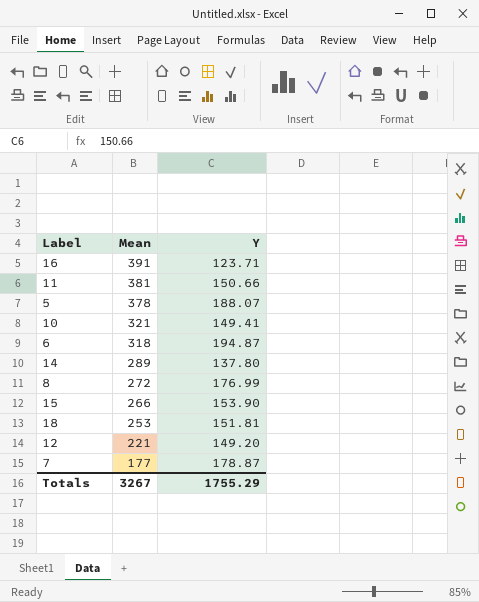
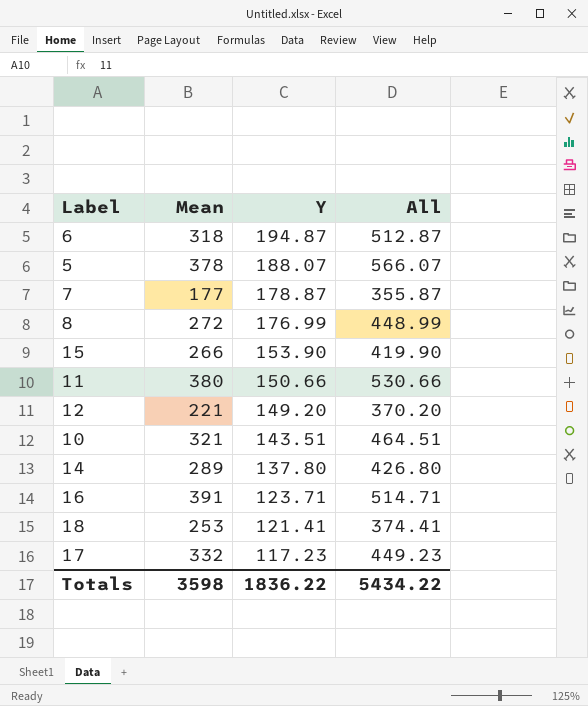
row order: Mean descending -> Y descending
column All | formula: none -> [Mean] + [Y]
11 | Mean: 381 -> 380
10 | Y: 149.41 -> 143.51
18 | Y: 151.81 -> 121.41
row 17: none -> 332 | 117.23 | 449.23
Totals | Mean: 3267 -> 3598
Totals | Y: 1755.29 -> 1836.22

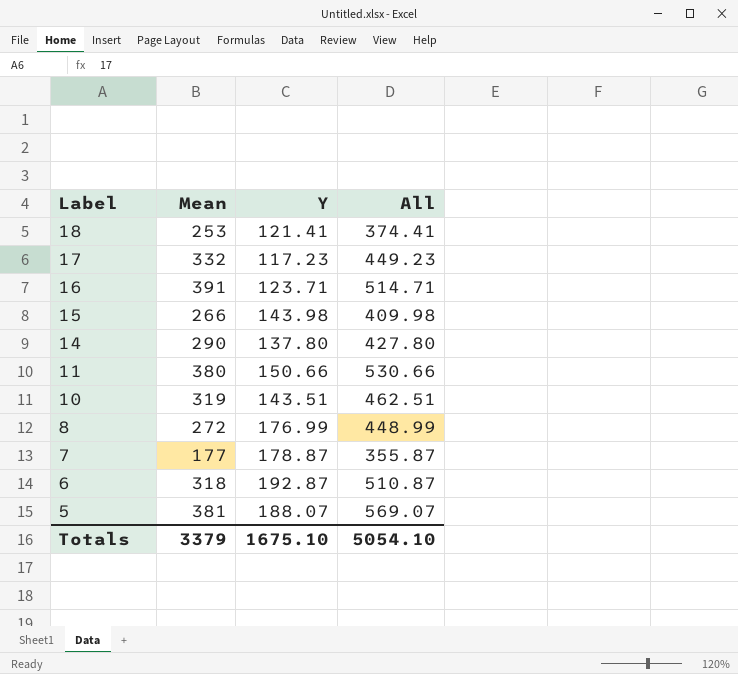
row order: Y descending -> Label descending
row 12: 221 | 149.20 | 370.20 -> none
15 | Y: 153.90 -> 143.98
15 | All: 419.90 -> 409.98
14 | Mean: 289 -> 290
14 | All: 426.80 -> 427.80
10 | Mean: 321 -> 319
10 | All: 464.51 -> 462.51
6 | Y: 194.87 -> 192.87
6 | All: 512.87 -> 510.87
5 | Mean: 378 -> 381
5 | All: 566.07 -> 569.07
Totals | Mean: 3598 -> 3379
Totals | Y: 1836.22 -> 1675.10
Totals | All: 5434.22 -> 5054.10

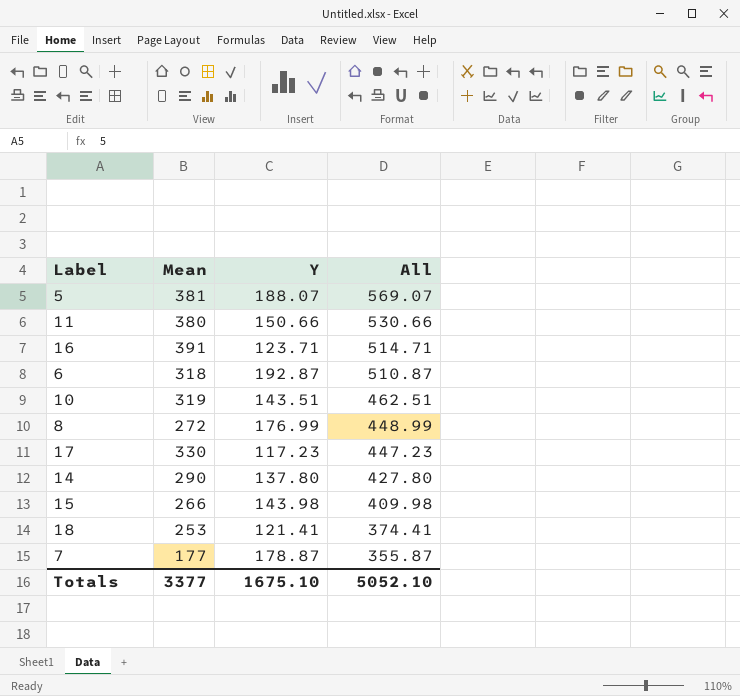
row order: Label descending -> All descending
17 | Mean: 332 -> 330
17 | All: 449.23 -> 447.23
Totals | Mean: 3379 -> 3377
Totals | All: 5054.10 -> 5052.10

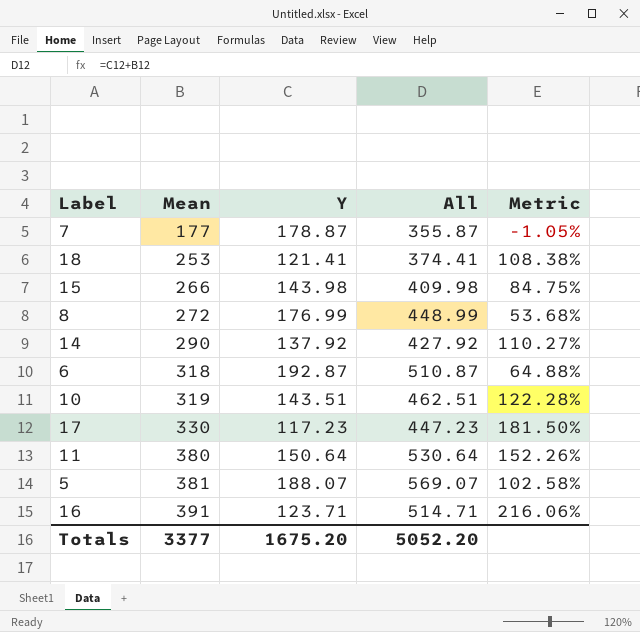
row order: All descending -> Mean ascending
column Metric | formula: none -> ([Mean] - [Y]) / [Y]
14 | Y: 137.80 -> 137.92
14 | All: 427.80 -> 427.92
11 | Y: 150.66 -> 150.64
11 | All: 530.66 -> 530.64
Totals | Y: 1675.10 -> 1675.20
Totals | All: 5052.10 -> 5052.20

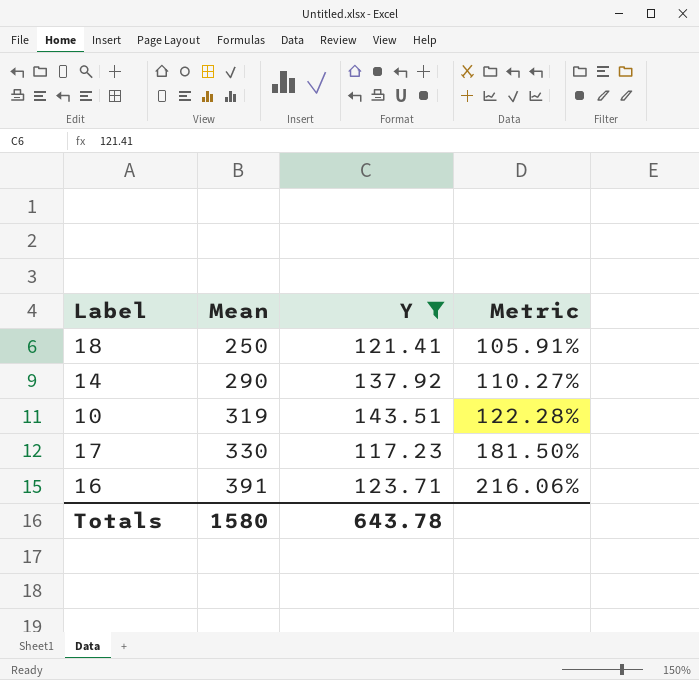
filter: none -> Y <= 143.51
column All | formula: [Mean] + [Y] -> none
18 | Mean: 253 -> 250
18 | Metric: 108.38% -> 105.91%
Totals | Mean: 3377 -> 1580
Totals | Y: 1675.20 -> 643.78

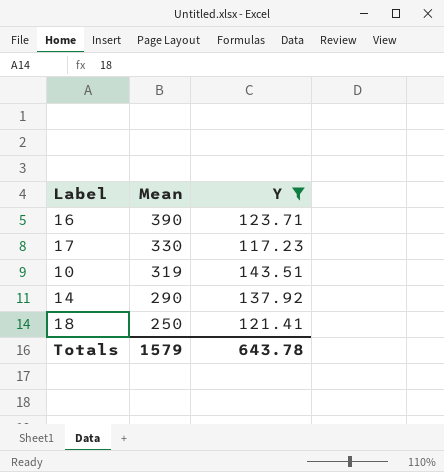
row order: Mean ascending -> Mean descending
column Metric | formula: ([Mean] - [Y]) / [Y] -> none
16 | Mean: 391 -> 390
Totals | Mean: 1580 -> 1579

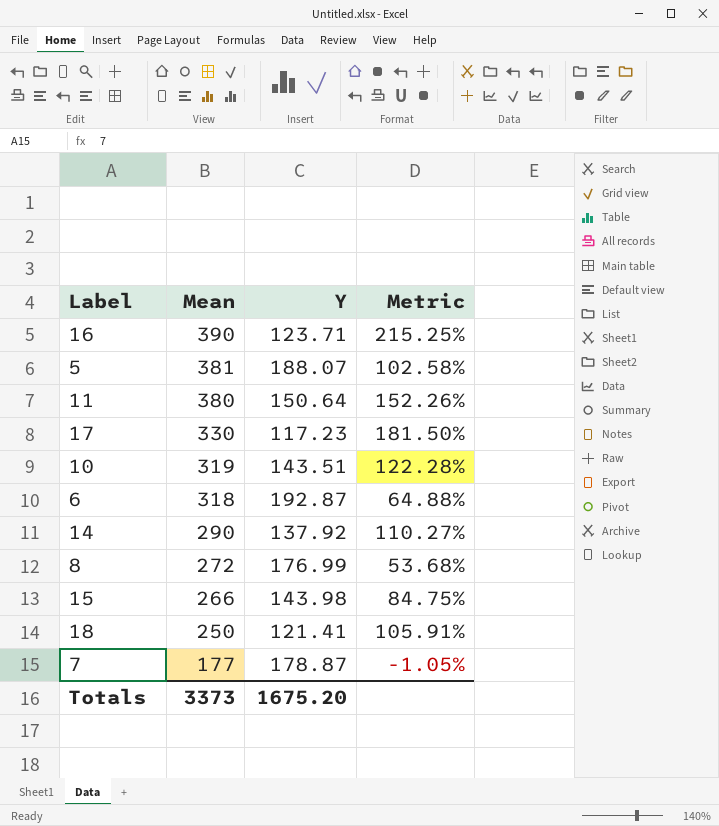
filter: Y <= 143.51 -> none
column Metric | formula: none -> ([Mean] - [Y]) / [Y]
Totals | Mean: 1579 -> 3373
Totals | Y: 643.78 -> 1675.20

